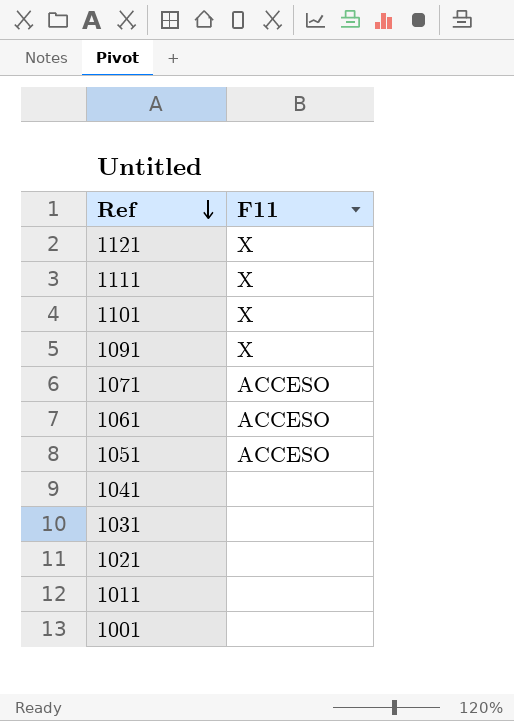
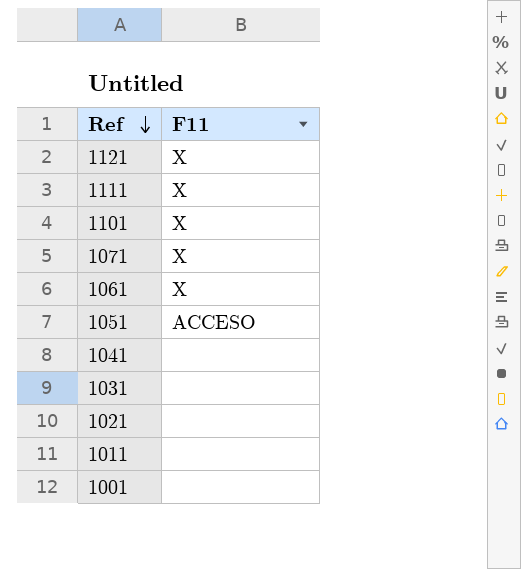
row 1091: X -> none
1071 | F11: ACCESO -> X
1061 | F11: ACCESO -> X

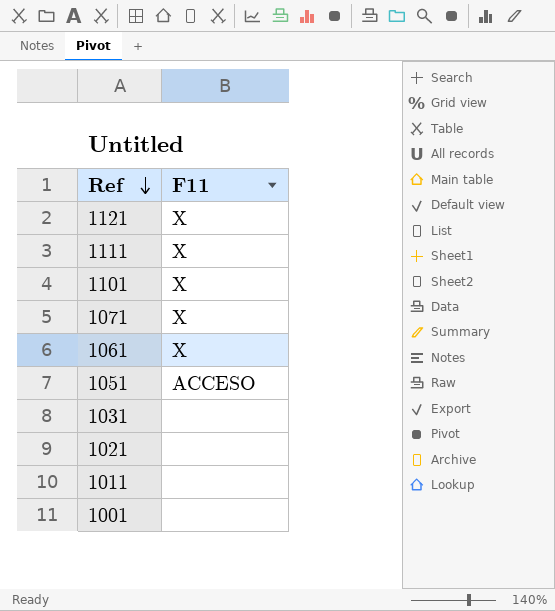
row 1041: none -> none

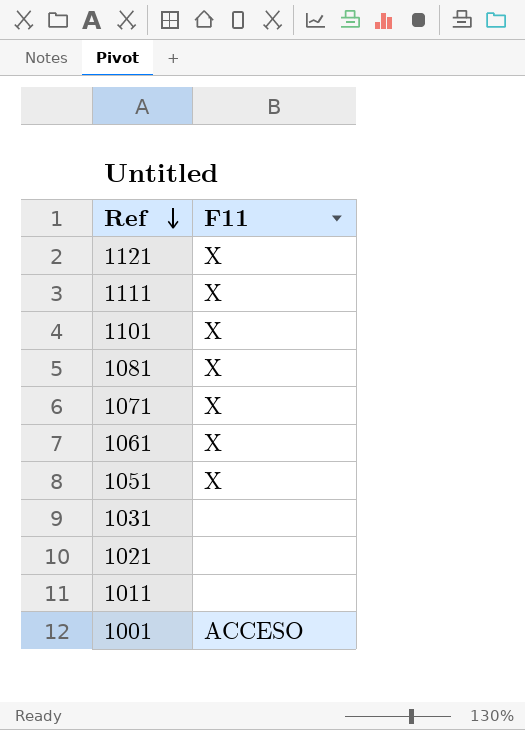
row 1081: none -> X
1051 | F11: ACCESO -> X
1001 | F11: none -> ACCESO

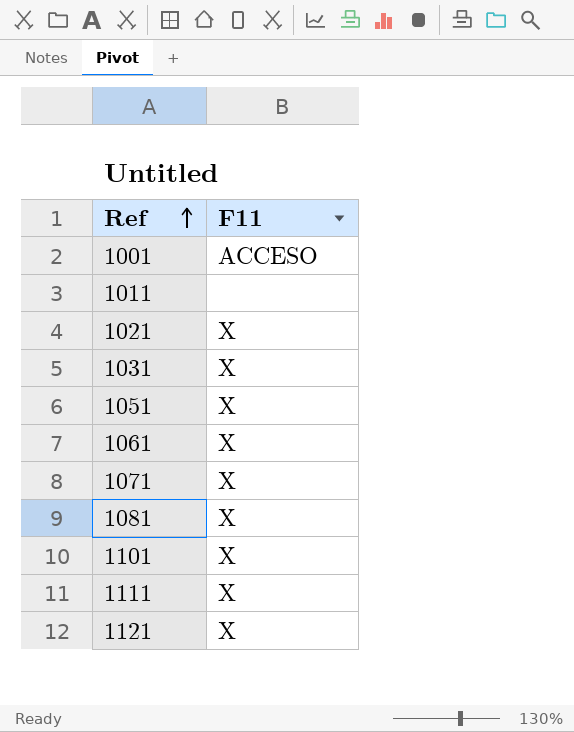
row order: Ref descending -> Ref ascending
1021 | F11: none -> X
1031 | F11: none -> X

